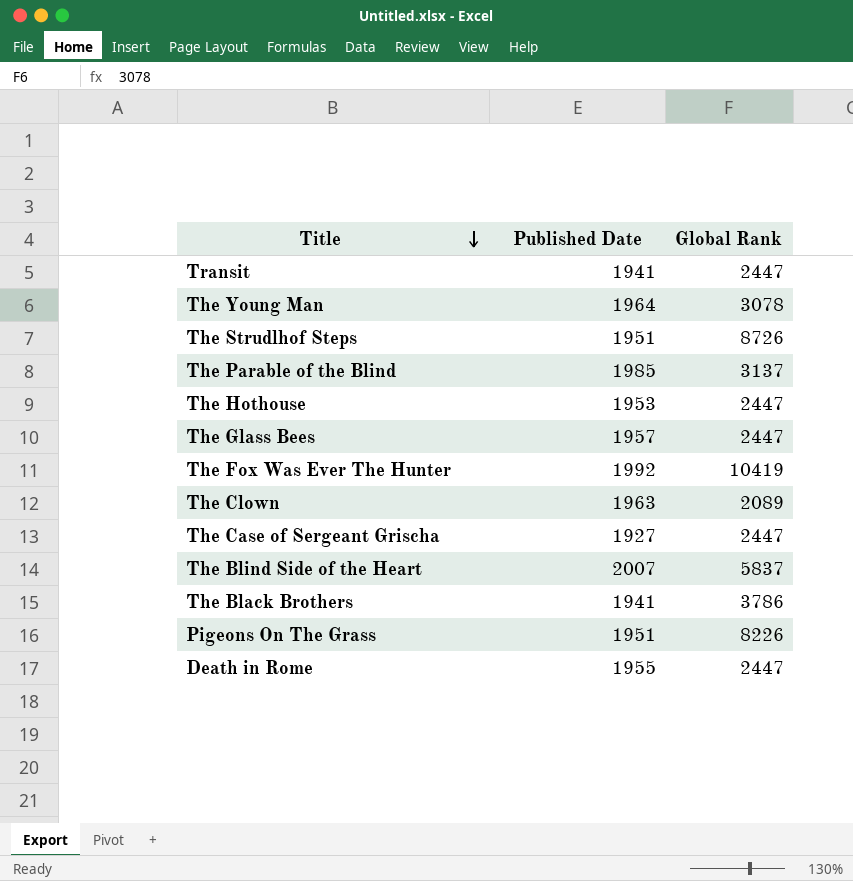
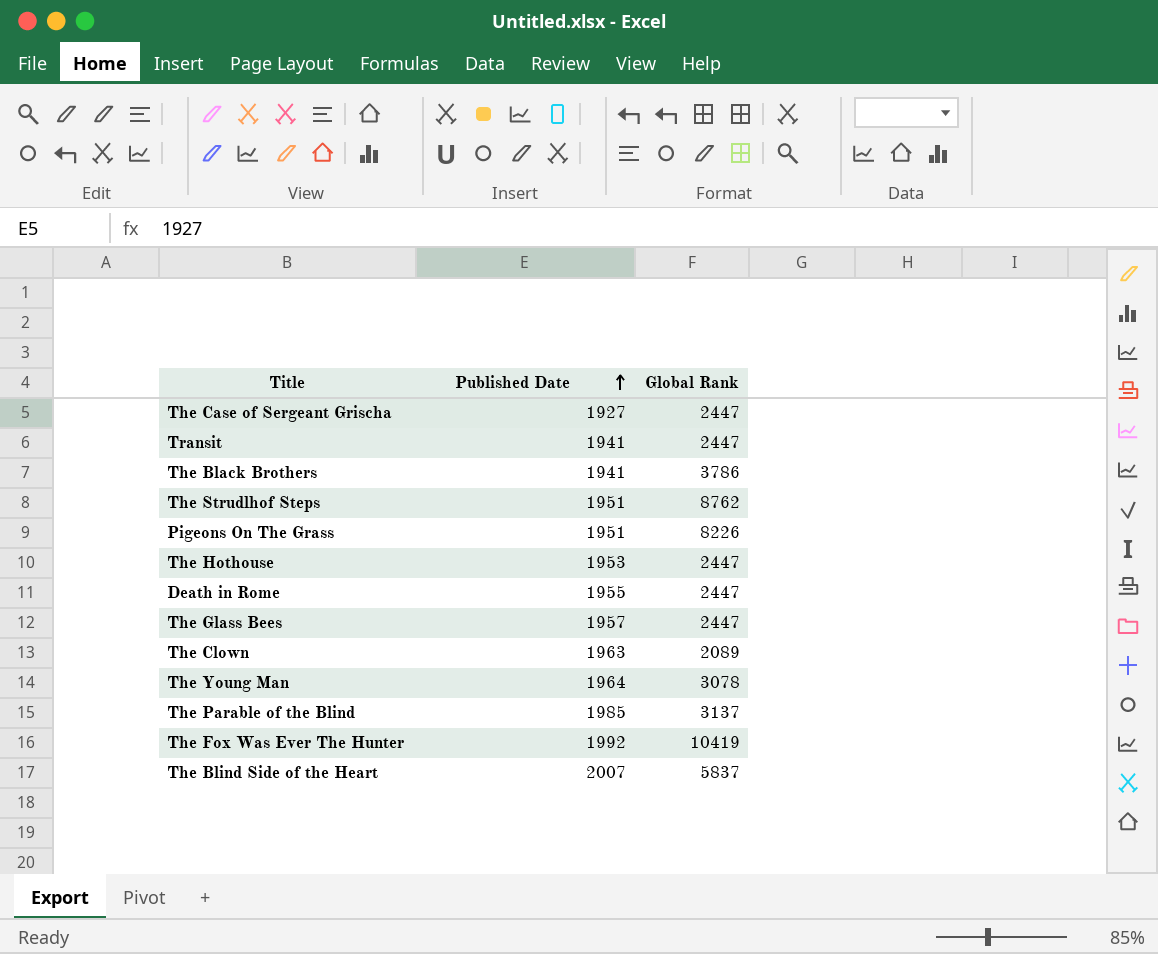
row order: Title descending -> Published Date ascending
The Strudlhof Steps | Global Rank: 8726 -> 8762

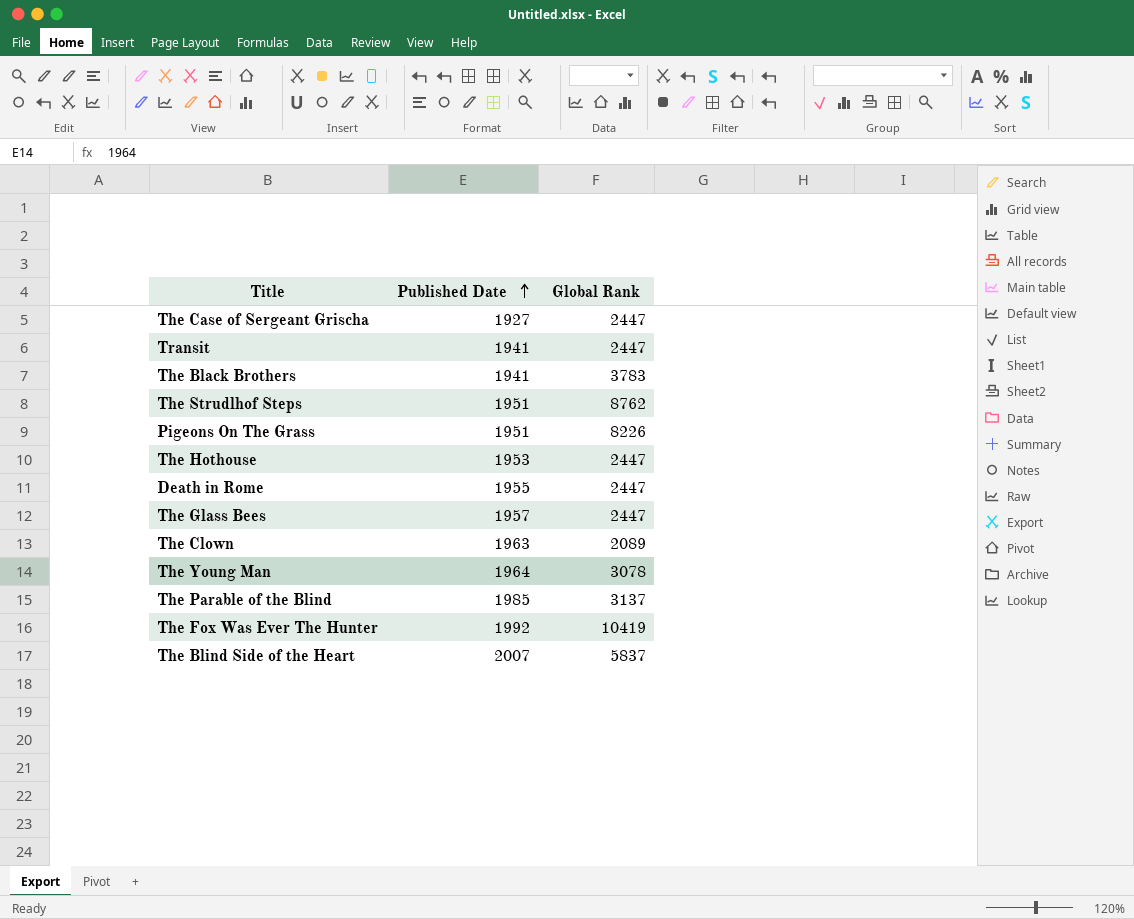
The Black Brothers | Global Rank: 3786 -> 3783

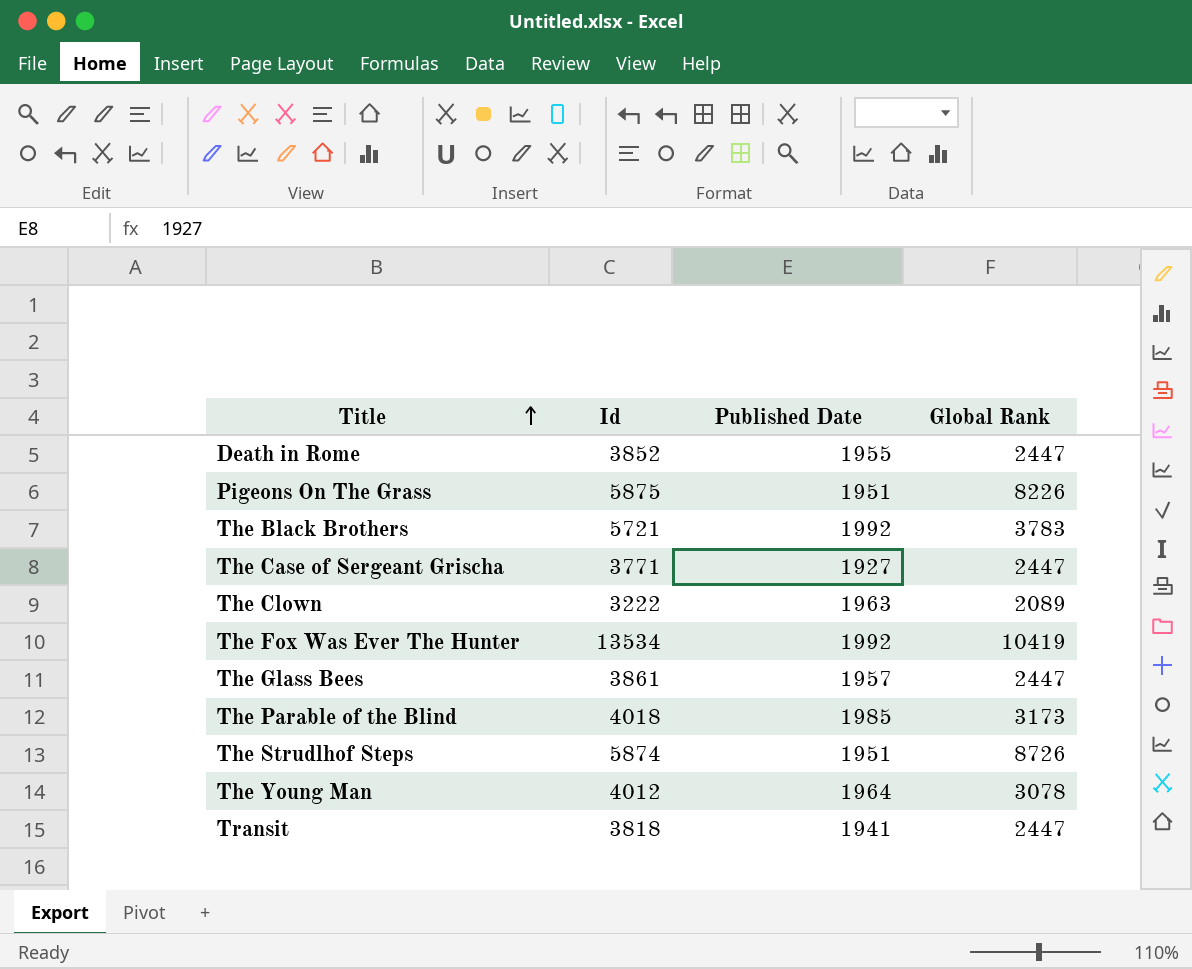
row order: Published Date ascending -> Title ascending
column Id | position: none -> 2
row The Hothouse: 1953 | 2447 -> none
row The Blind Side of the Heart: 2007 | 5837 -> none
The Black Brothers | Published Date: 1941 -> 1992
The Parable of the Blind | Global Rank: 3137 -> 3173
The Strudlhof Steps | Global Rank: 8762 -> 8726

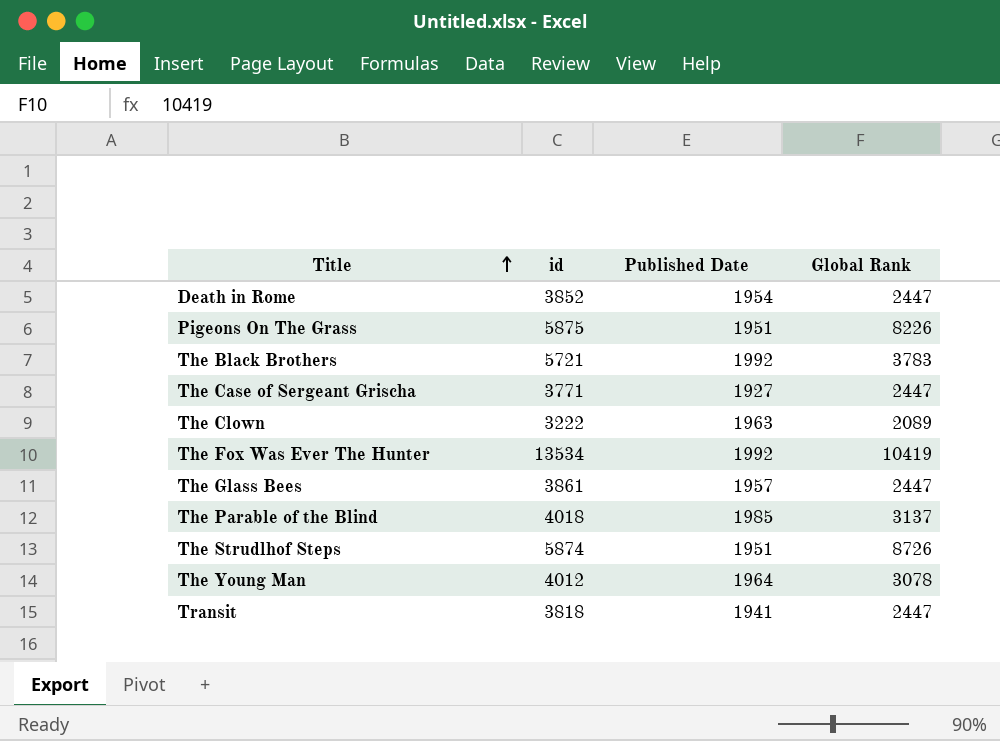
column name: Id -> id
Death in Rome | Published Date: 1955 -> 1954
The Parable of the Blind | Global Rank: 3173 -> 3137

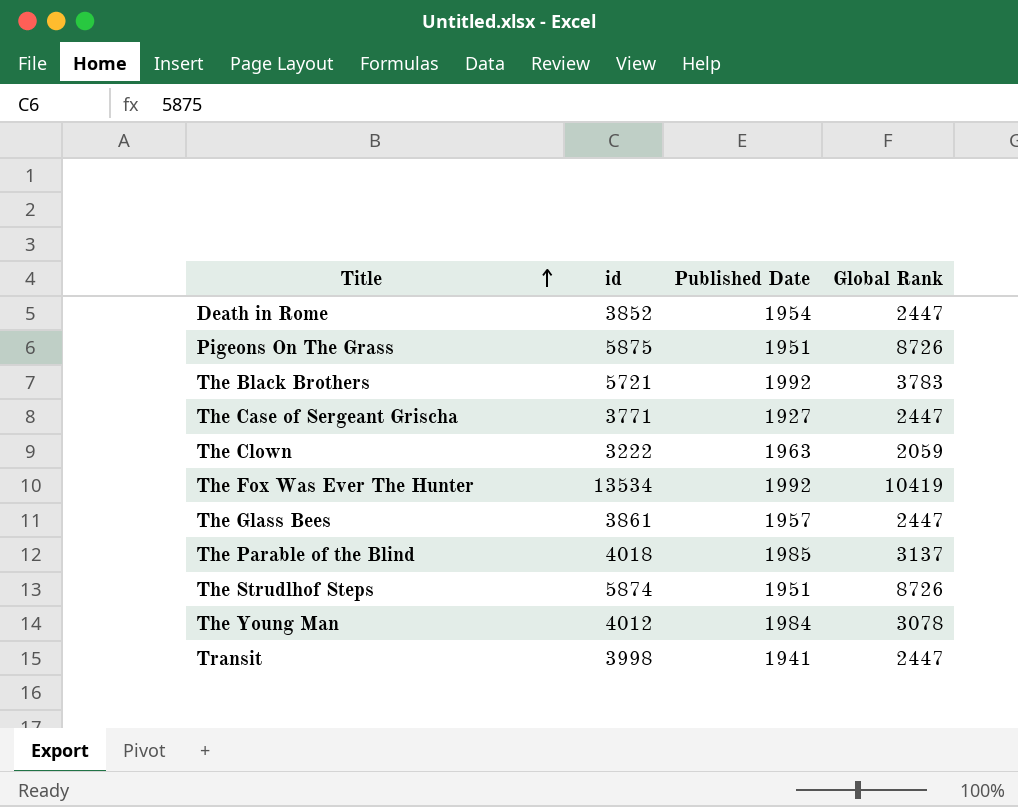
Pigeons On The Grass | Global Rank: 8226 -> 8726
The Clown | Global Rank: 2089 -> 2059
The Young Man | Published Date: 1964 -> 1984
Transit | id: 3818 -> 3998

